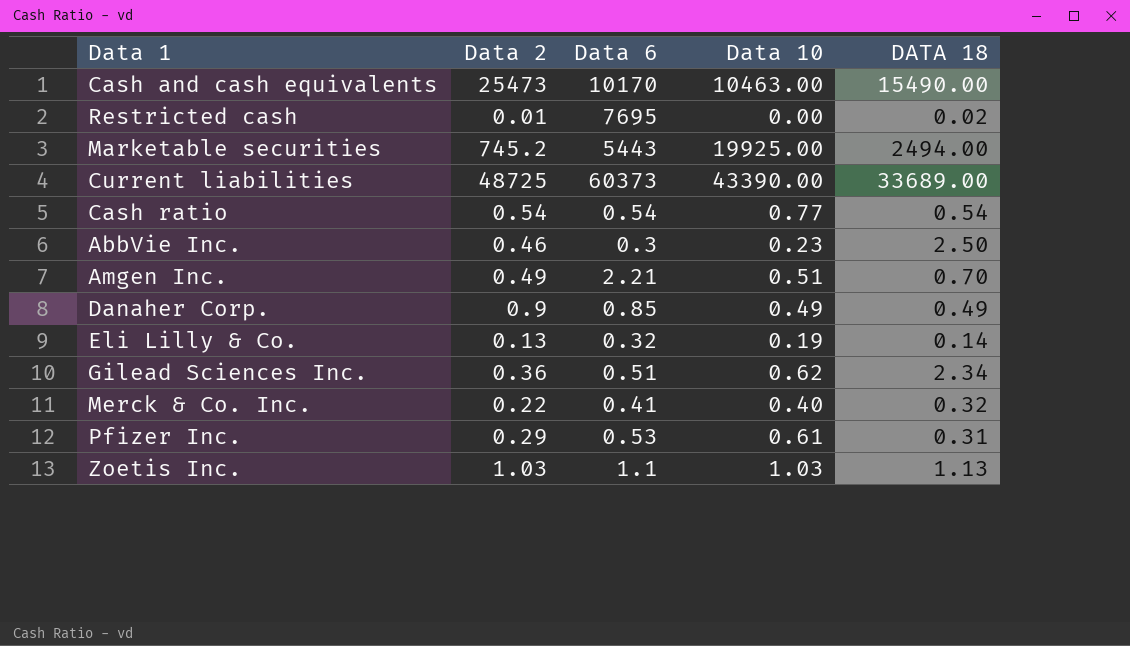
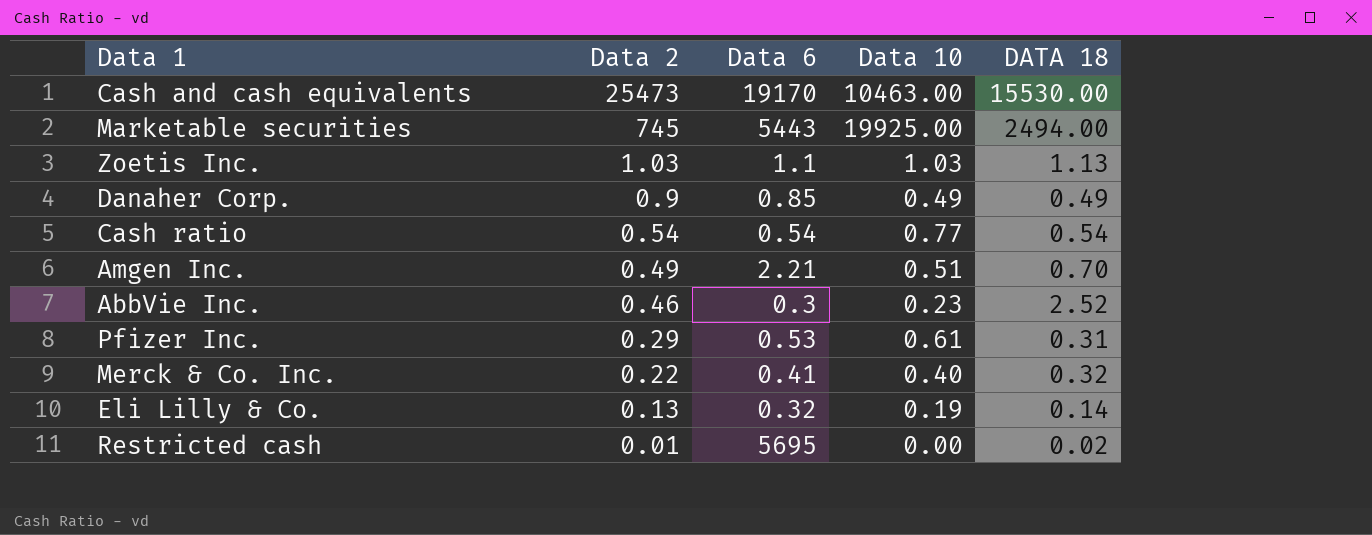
row order: none -> Data 2 descending
row Current liabilities: 48725 | 60373 | 43390.00 | 33689.00 -> none
row Gilead Sciences Inc.: 0.36 | 0.51 | 0.62 | 2.34 -> none
Cash and cash equivalents | Data 6: 10170 -> 19170
Cash and cash equivalents | DATA 18: 15490.00 -> 15530.00
Marketable securities | Data 2: 745.2 -> 745
AbbVie Inc. | DATA 18: 2.50 -> 2.52
Restricted cash | Data 6: 7695 -> 5695

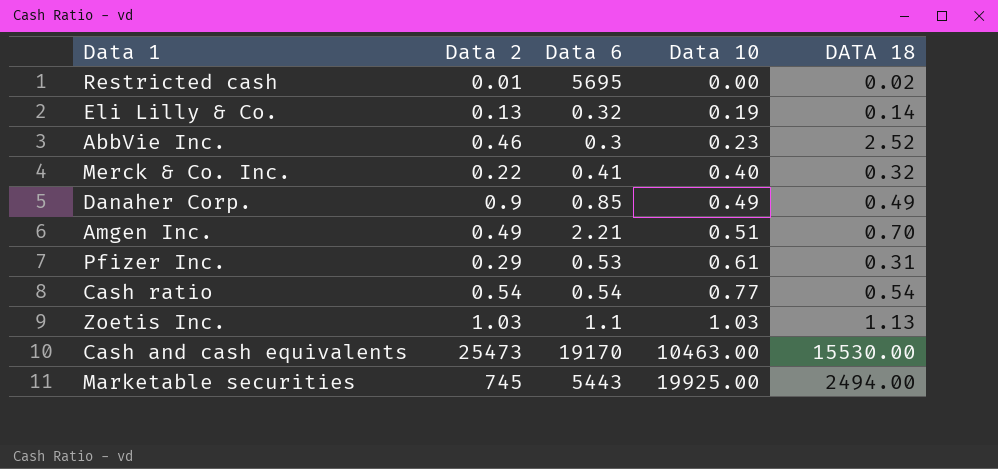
row order: Data 2 descending -> Data 10 ascending

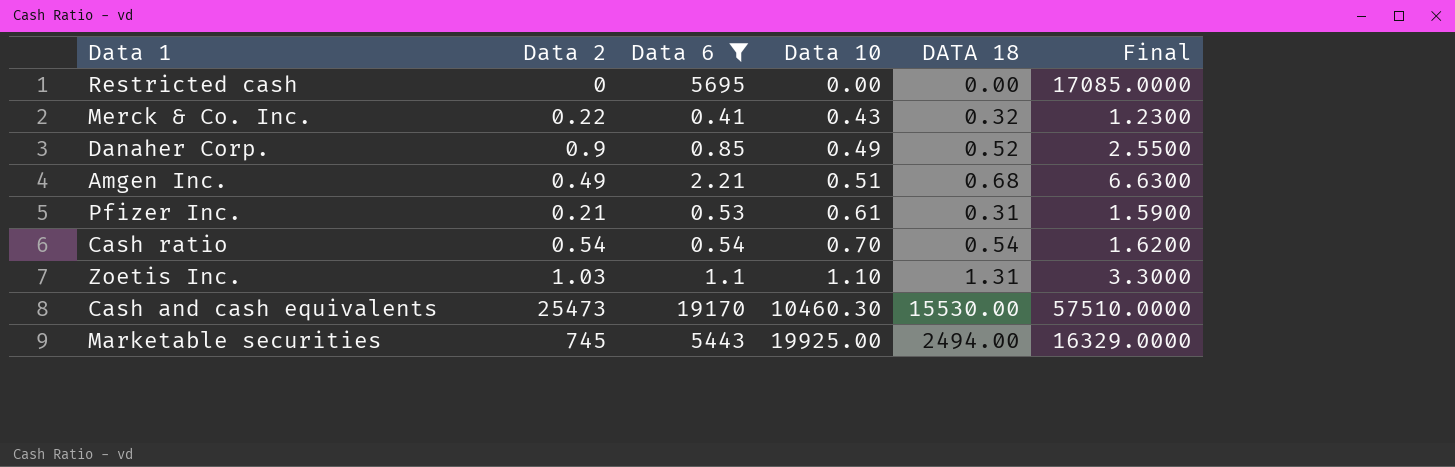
filter: none -> Data 6 >= 0.41
column Final | formula: none -> [Data 6] * 3
Restricted cash | Data 2: 0.01 -> 0
Restricted cash | DATA 18: 0.02 -> 0.00
Merck & Co. Inc. | Data 10: 0.40 -> 0.43
Danaher Corp. | DATA 18: 0.49 -> 0.52
Amgen Inc. | DATA 18: 0.70 -> 0.68
Pfizer Inc. | Data 2: 0.29 -> 0.21
Cash ratio | Data 10: 0.77 -> 0.70
Zoetis Inc. | Data 10: 1.03 -> 1.10
Zoetis Inc. | DATA 18: 1.13 -> 1.31
Cash and cash equivalents | Data 10: 10463.00 -> 10460.30

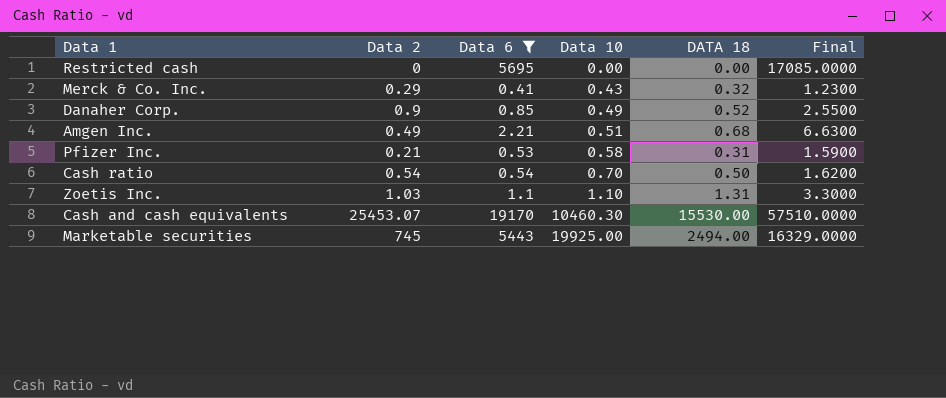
Merck & Co. Inc. | Data 2: 0.22 -> 0.29
Pfizer Inc. | Data 10: 0.61 -> 0.58
Cash ratio | DATA 18: 0.54 -> 0.50
Cash and cash equivalents | Data 2: 25473 -> 25453.07

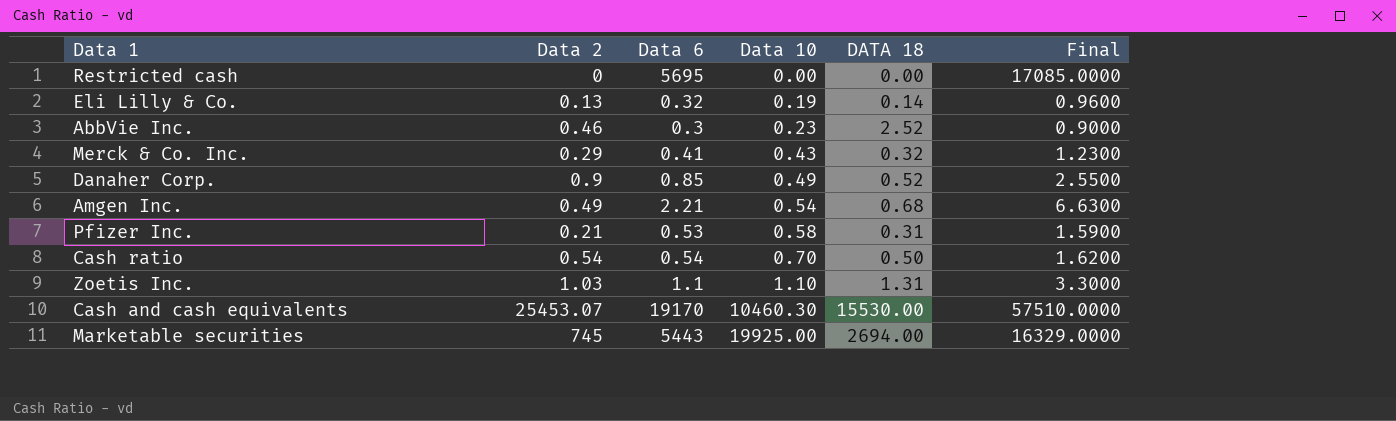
filter: Data 6 >= 0.41 -> none
Amgen Inc. | Data 10: 0.51 -> 0.54
Marketable securities | DATA 18: 2494.00 -> 2694.00

